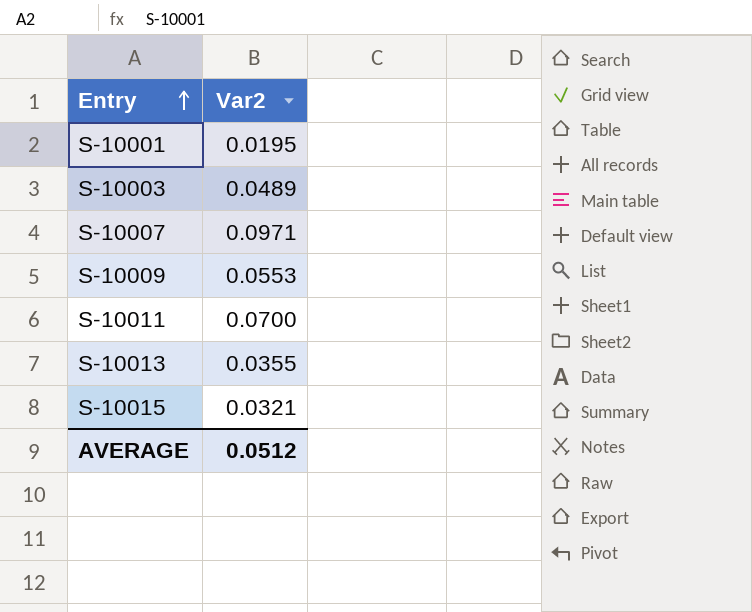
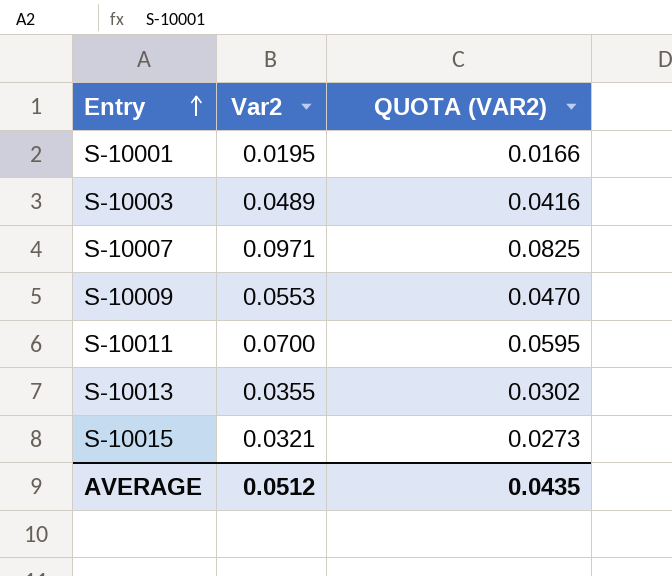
column QUOTA (VAR2) | formula: none -> [Var2] * 0.85

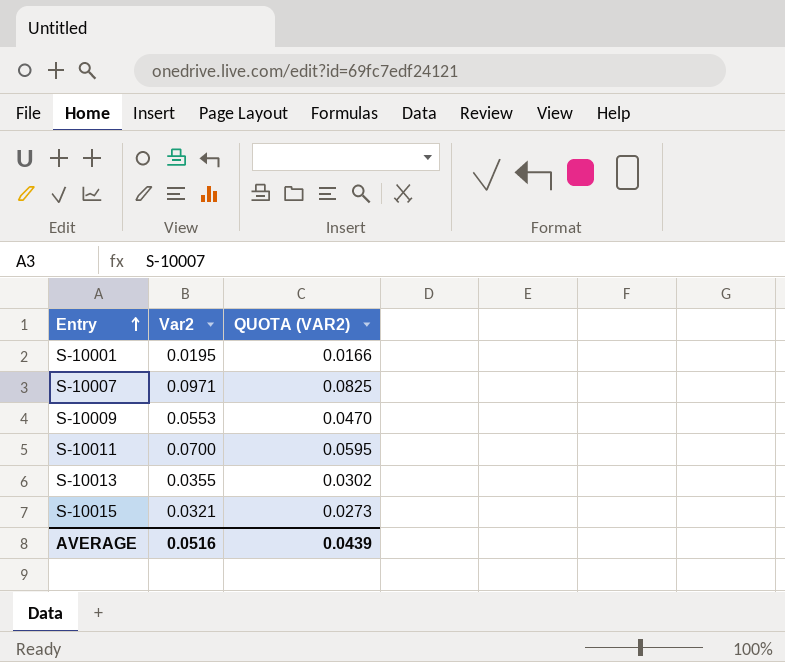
row S-10003: 0.0489 | 0.0416 -> none
AVERAGE | Var2: 0.0512 -> 0.0516
AVERAGE | QUOTA (VAR2): 0.0435 -> 0.0439

